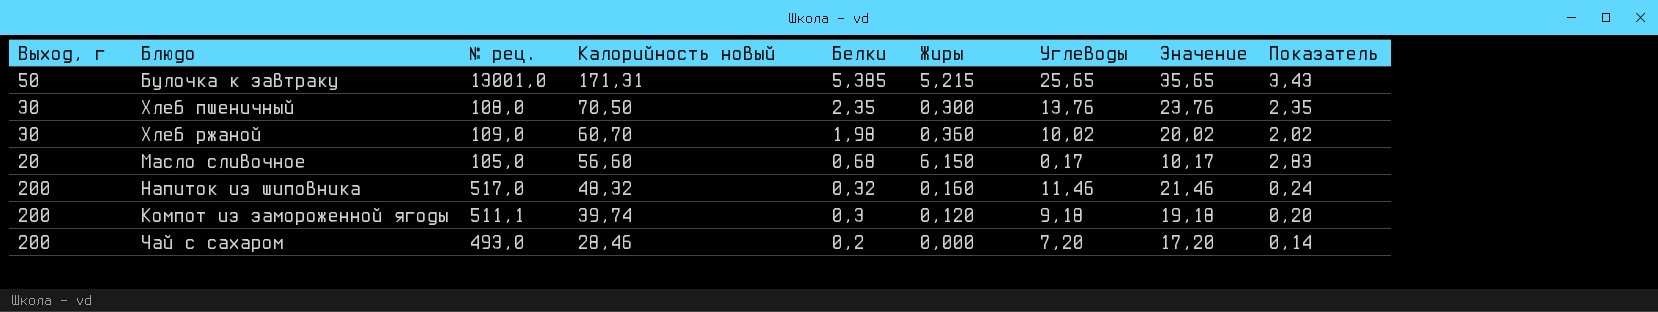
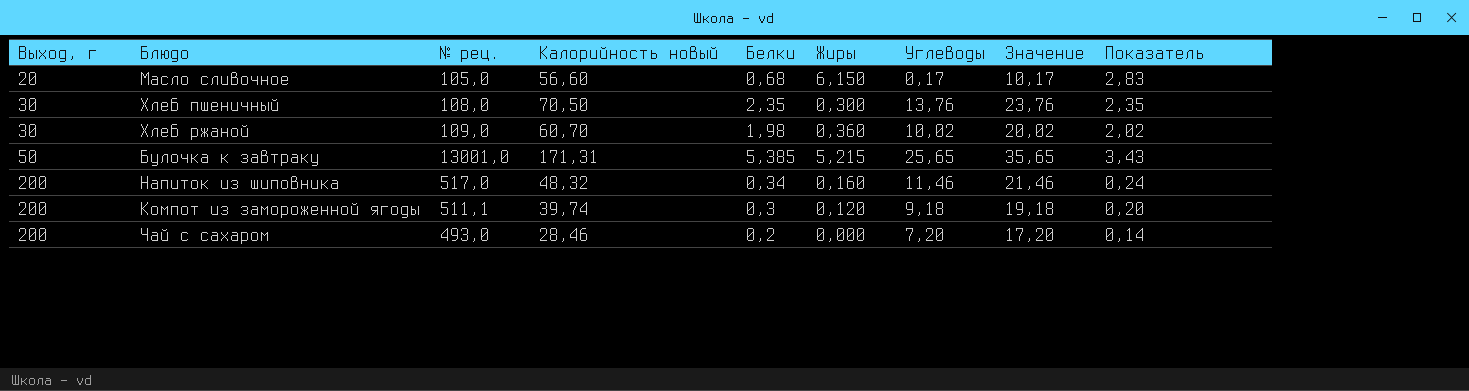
row order: Калорийность новый descending -> Выход, г ascending
Напиток из шиповника | Белки: 0,32 -> 0,34

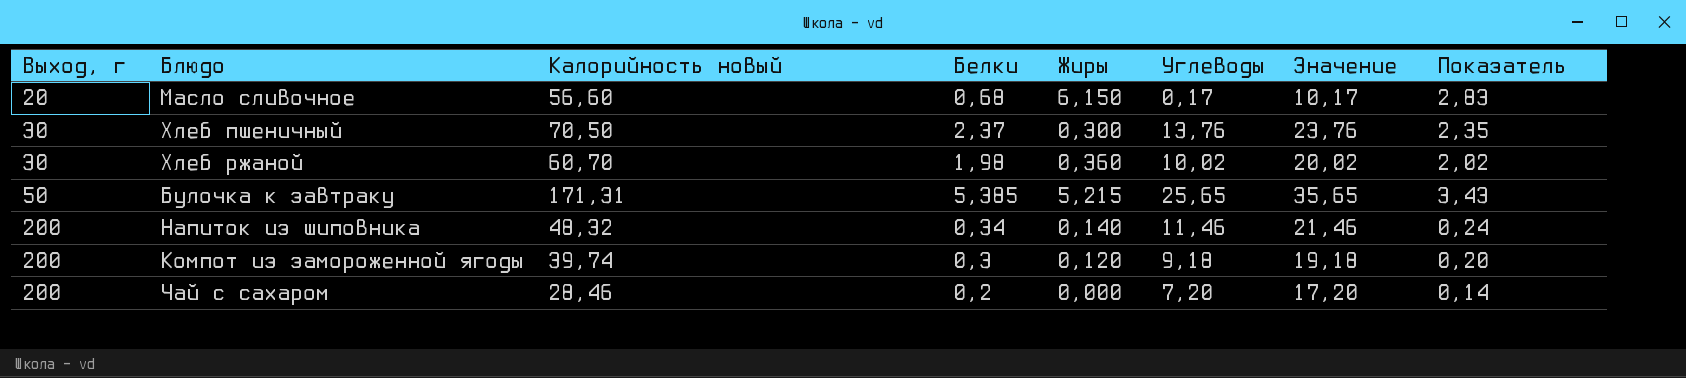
column № рец. | position: 3 -> none
Хлеб пшеничный | Белки: 2,35 -> 2,37
Напиток из шиповника | Жиры: 0,160 -> 0,140

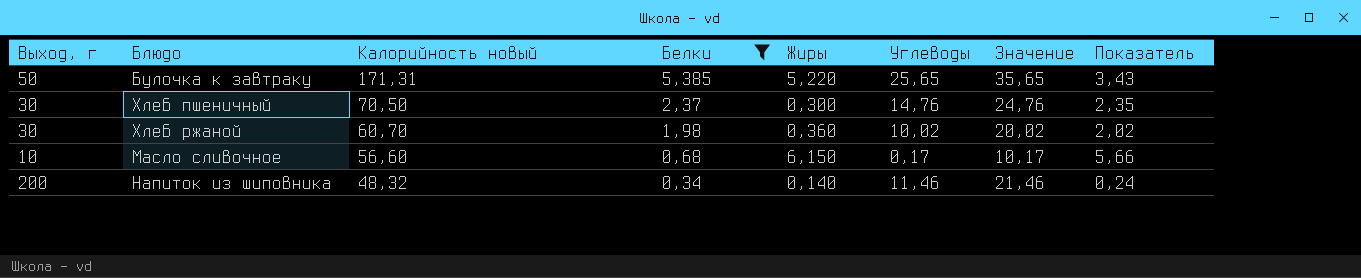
filter: none -> Белки >= 0,34
row order: Выход, г ascending -> Калорийность новый descending
Булочка к завтраку | Жиры: 5,215 -> 5,220
Хлеб пшеничный | Углеводы: 13,76 -> 14,76
Хлеб пшеничный | Значение: 23,76 -> 24,76
Масло сливочное | Выход, г: 20 -> 10
Масло сливочное | Показатель: 2,83 -> 5,66

